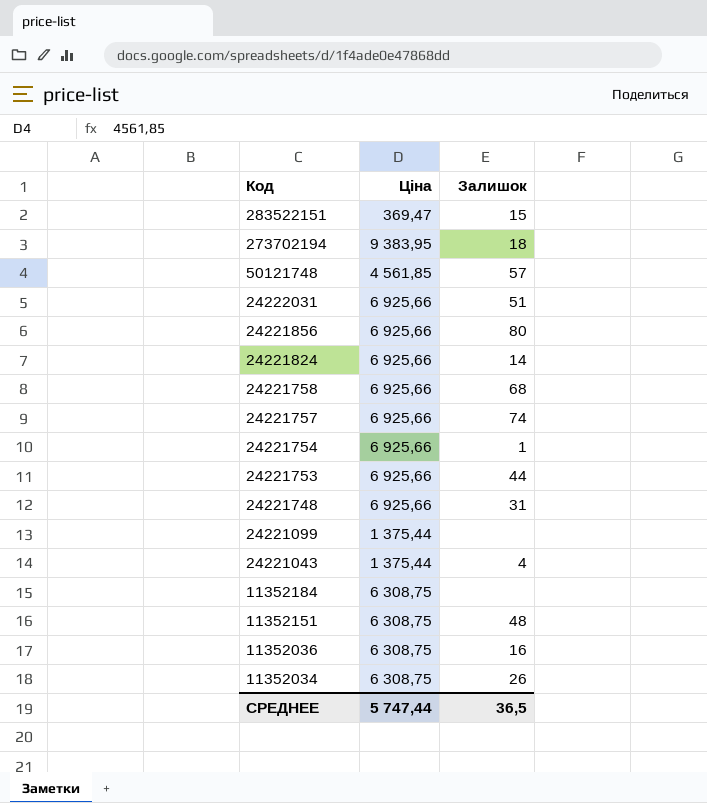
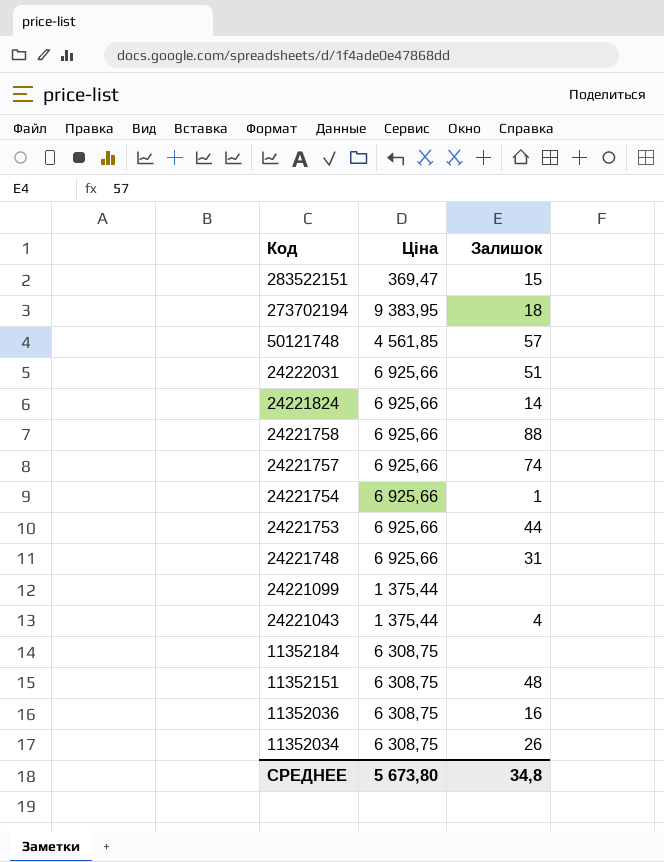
row 24221856: 6 925,66 | 80 -> none
24221758 | Залишок: 68 -> 88
СРЕДНЕЕ | Ціна: 5 747,44 -> 5 673,80
СРЕДНЕЕ | Залишок: 36,5 -> 34,8

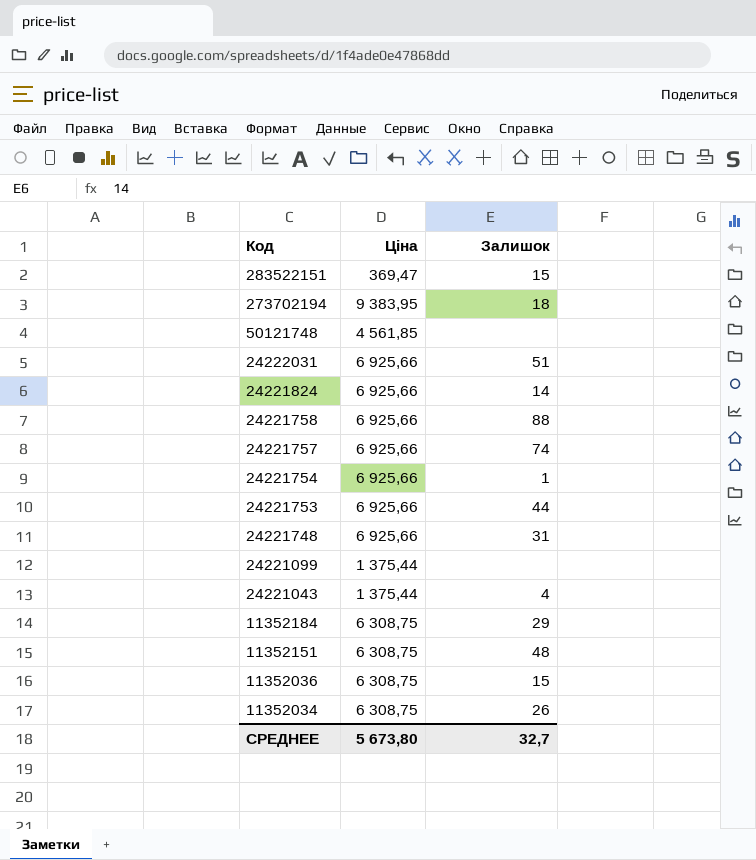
50121748 | Залишок: 57 -> none
11352184 | Залишок: none -> 29
11352036 | Залишок: 16 -> 15
СРЕДНЕЕ | Залишок: 34,8 -> 32,7

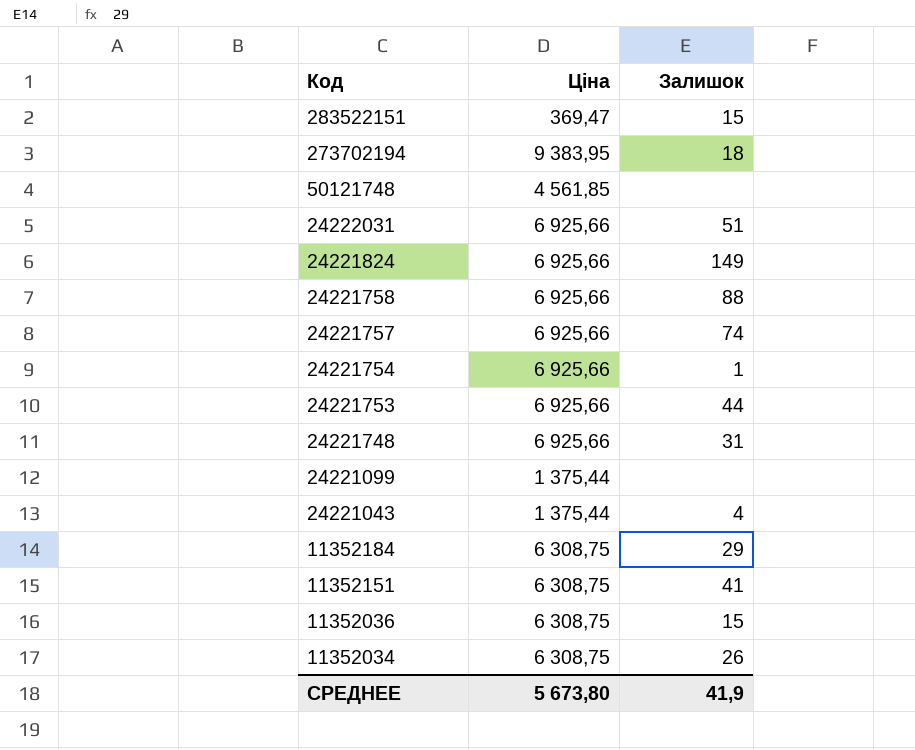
24221824 | Залишок: 14 -> 149
11352151 | Залишок: 48 -> 41
СРЕДНЕЕ | Залишок: 32,7 -> 41,9

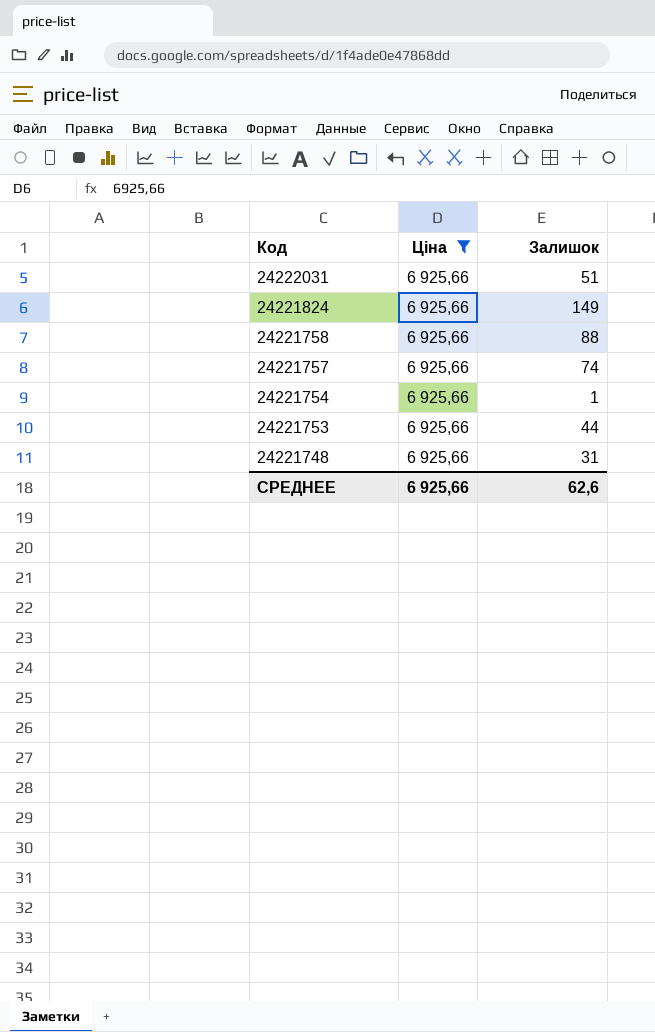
filter: none -> Ціна = 6 925,66
СРЕДНЕЕ | Ціна: 5 673,80 -> 6 925,66
СРЕДНЕЕ | Залишок: 41,9 -> 62,6

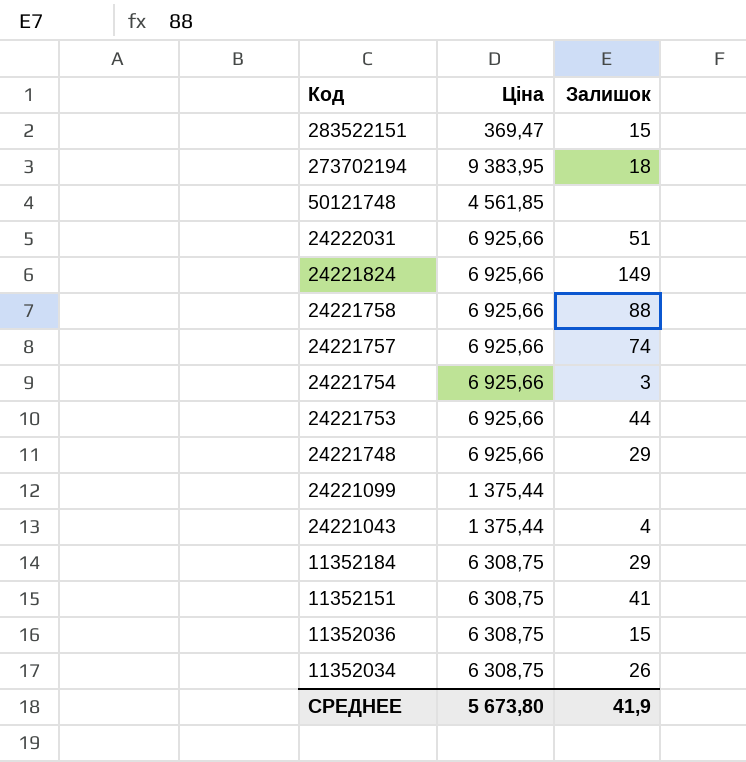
filter: Ціна = 6 925,66 -> none
24221754 | Залишок: 1 -> 3
24221748 | Залишок: 31 -> 29
СРЕДНЕЕ | Ціна: 6 925,66 -> 5 673,80
СРЕДНЕЕ | Залишок: 62,6 -> 41,9

